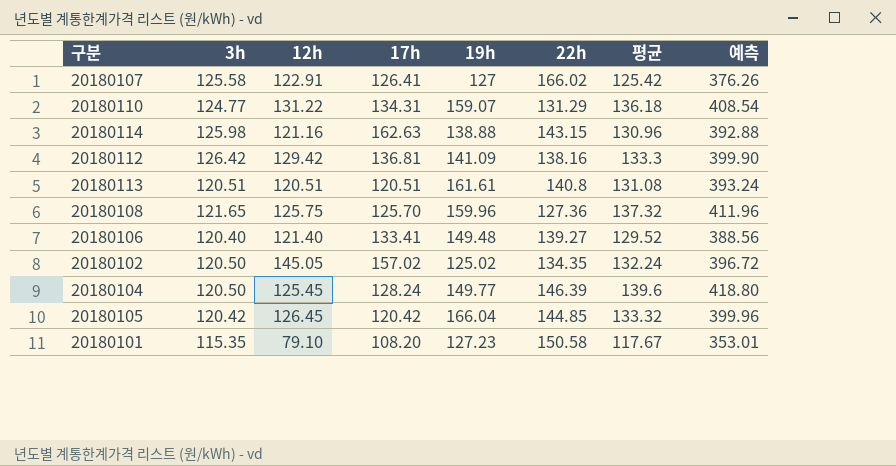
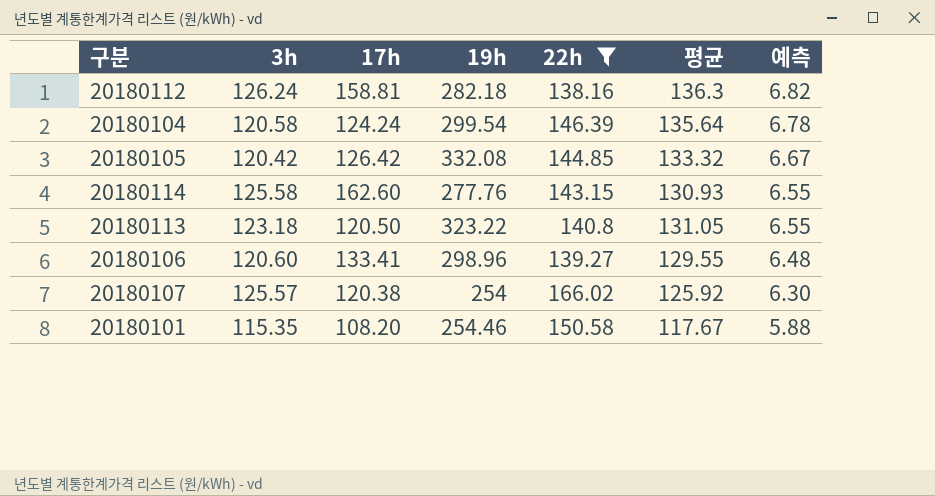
filter: none -> 22h >= 138.16
row order: none -> 예측 descending
column 12h | position: 3 -> none
column 예측 | formula: [평균] * 3 -> [평균] * 0.05
20180112 | 3h: 126.42 -> 126.24
20180112 | 17h: 136.81 -> 158.81
20180112 | 19h: 141.09 -> 282.18
20180112 | 평균: 133.3 -> 136.3
20180104 | 3h: 120.50 -> 120.58
20180104 | 17h: 128.24 -> 124.24
20180104 | 19h: 149.77 -> 299.54
20180104 | 평균: 139.6 -> 135.64
20180105 | 17h: 120.42 -> 126.42
20180105 | 19h: 166.04 -> 332.08
20180114 | 3h: 125.98 -> 125.58
20180114 | 17h: 162.63 -> 162.60
20180114 | 19h: 138.88 -> 277.76
20180114 | 평균: 130.96 -> 130.93
20180113 | 3h: 120.51 -> 123.18
20180113 | 17h: 120.51 -> 120.50
20180113 | 19h: 161.61 -> 323.22
20180113 | 평균: 131.08 -> 131.05
20180106 | 3h: 120.40 -> 120.60
20180106 | 19h: 149.48 -> 298.96
20180106 | 평균: 129.52 -> 129.55
20180107 | 3h: 125.58 -> 125.57
20180107 | 17h: 126.41 -> 120.38
20180107 | 19h: 127 -> 254
20180107 | 평균: 125.42 -> 125.92
20180101 | 19h: 127.23 -> 254.46

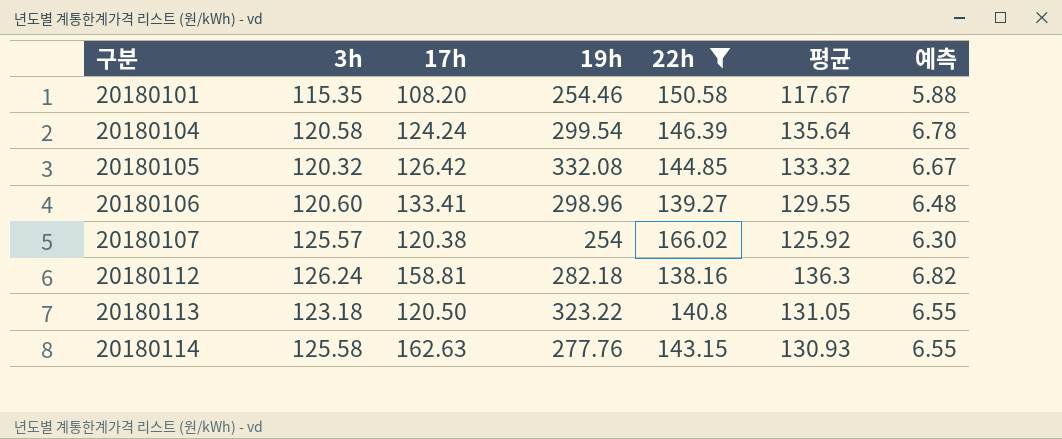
row order: 예측 descending -> 구분 ascending
20180105 | 3h: 120.42 -> 120.32
20180114 | 17h: 162.60 -> 162.63

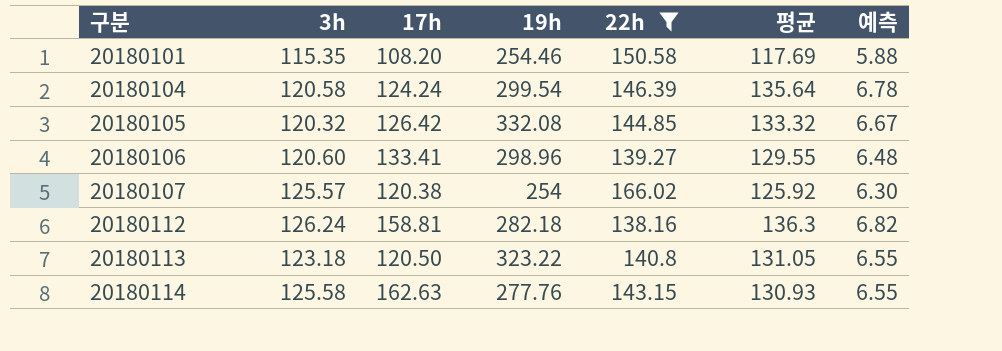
20180101 | 평균: 117.67 -> 117.69

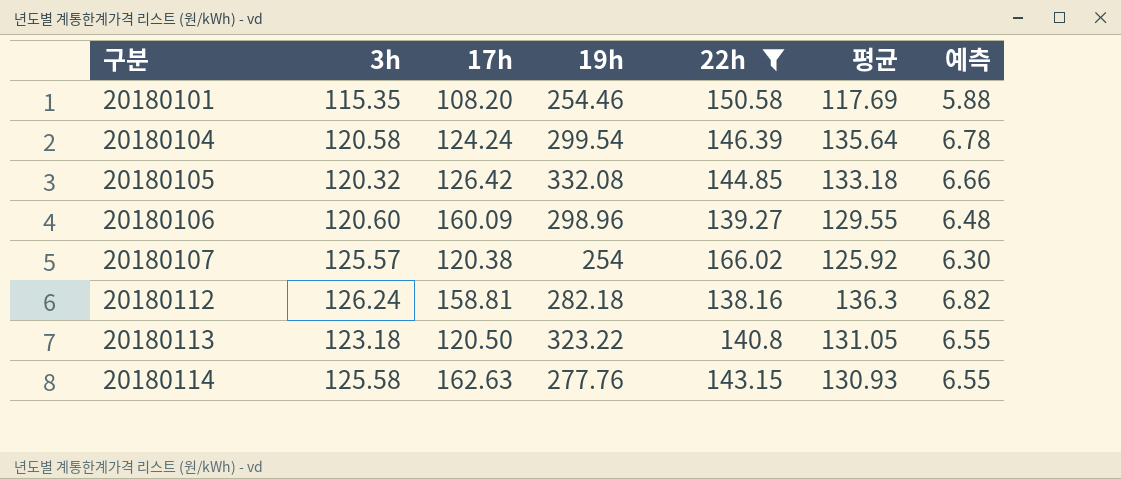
20180105 | 평균: 133.32 -> 133.18
20180105 | 예측: 6.67 -> 6.66
20180106 | 17h: 133.41 -> 160.09

